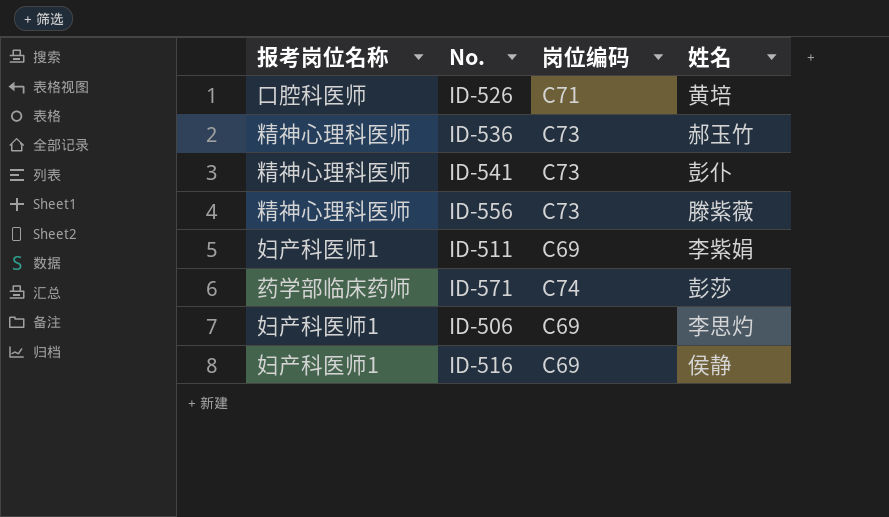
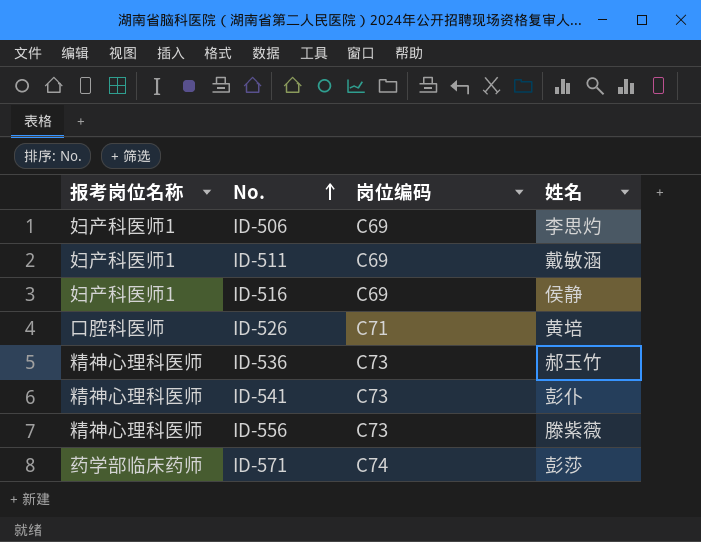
row order: none -> No. ascending
ID-511 | 姓名: 李紫娟 -> 戴敏涵

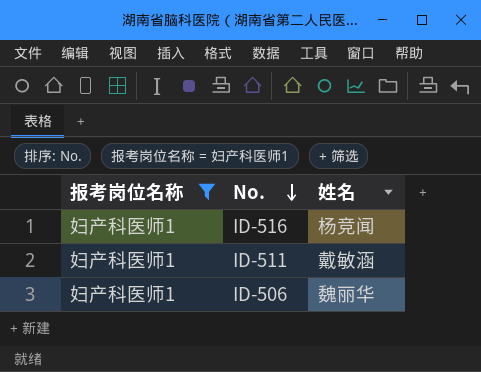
filter: none -> 报考岗位名称 = 妇产科医师1
row order: No. ascending -> No. descending
column 岗位编码 | position: 3 -> none
ID-516 | 姓名: 侯静 -> 杨竞闻
ID-506 | 姓名: 李思灼 -> 魏丽华

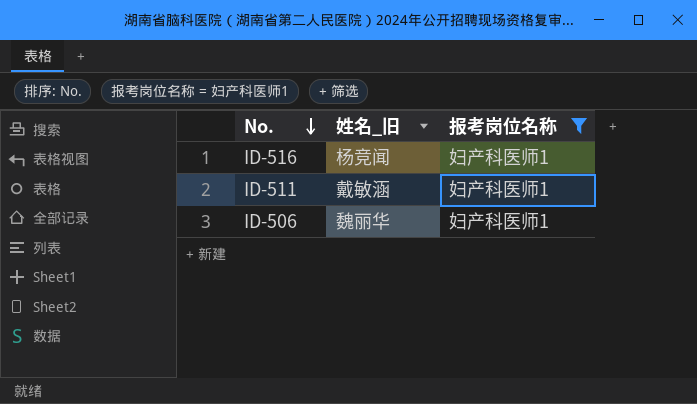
column name: 姓名 -> 姓名_旧
column 报考岗位名称 | position: 1 -> 3

